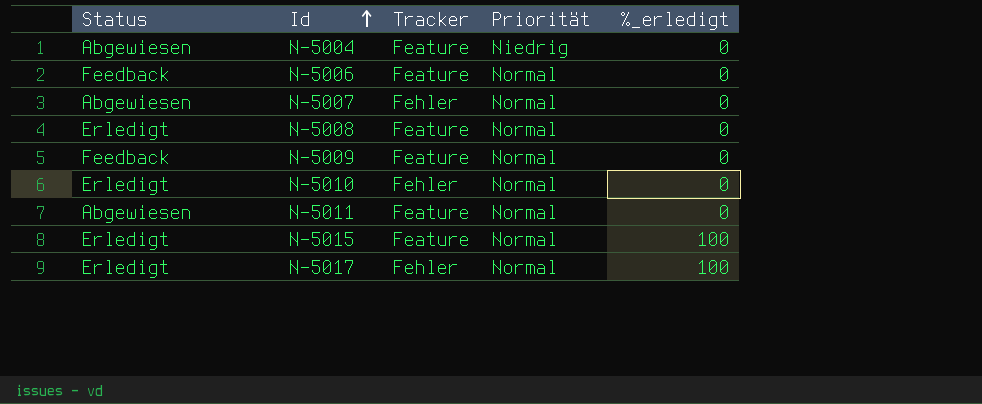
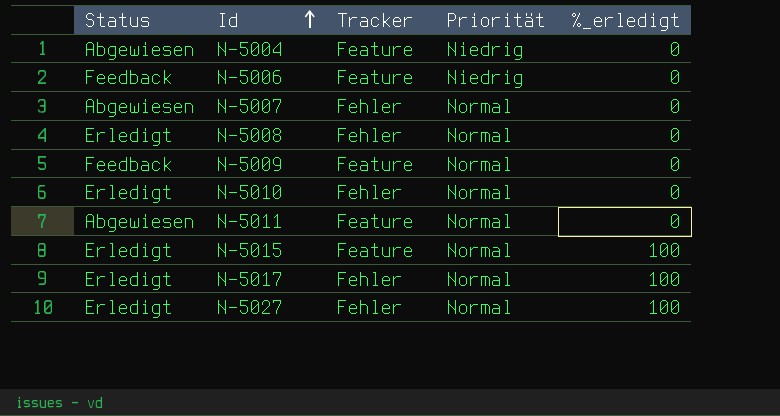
N-5006 | Priorität: Normal -> Niedrig
N-5008 | Tracker: Feature -> Fehler
row N-5027: none -> Erledigt | Fehler | Normal | 100

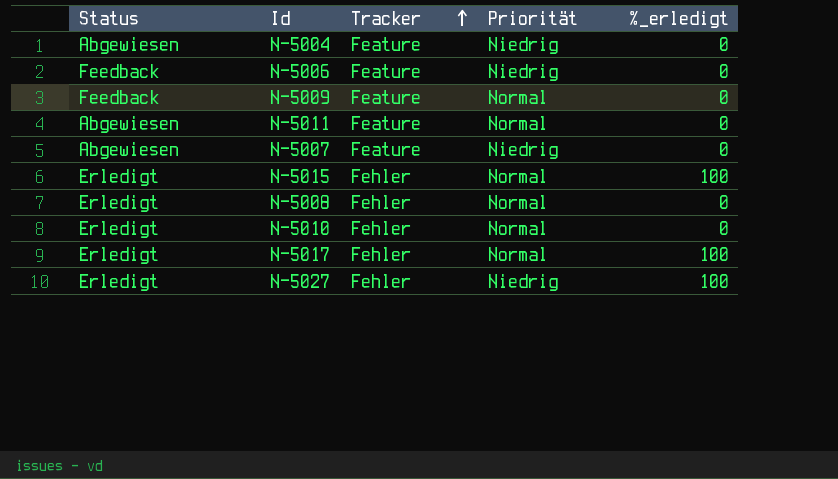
row order: Id ascending -> Tracker ascending
N-5007 | Tracker: Fehler -> Feature
N-5007 | Priorität: Normal -> Niedrig
N-5015 | Tracker: Feature -> Fehler
N-5027 | Priorität: Normal -> Niedrig

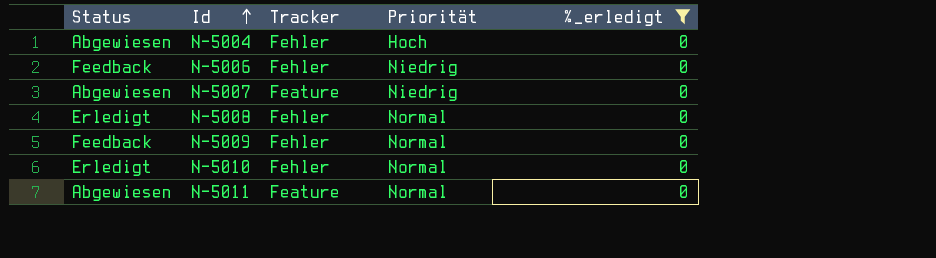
filter: none -> %_erledigt = 0
row order: Tracker ascending -> Id ascending
N-5004 | Tracker: Feature -> Fehler
N-5004 | Priorität: Niedrig -> Hoch
N-5006 | Tracker: Feature -> Fehler
N-5009 | Tracker: Feature -> Fehler

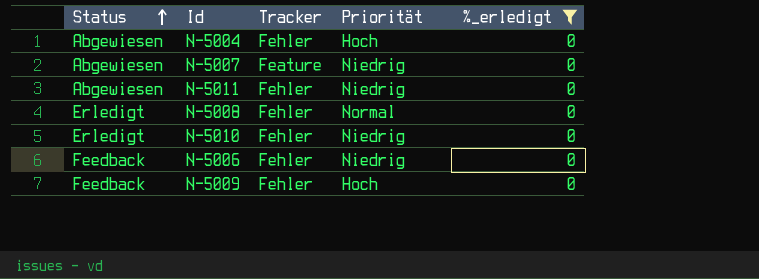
row order: Id ascending -> Status ascending
N-5011 | Tracker: Feature -> Fehler
N-5011 | Priorität: Normal -> Niedrig
N-5010 | Priorität: Normal -> Niedrig
N-5009 | Priorität: Normal -> Hoch

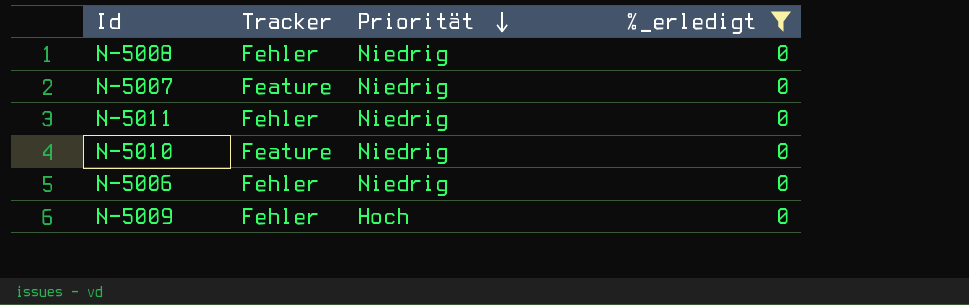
row order: Status ascending -> Priorität descending
column Status | position: 1 -> none
row N-5004: Abgewiesen | Fehler | Hoch | 0 -> none
N-5008 | Priorität: Normal -> Niedrig
N-5010 | Tracker: Fehler -> Feature

